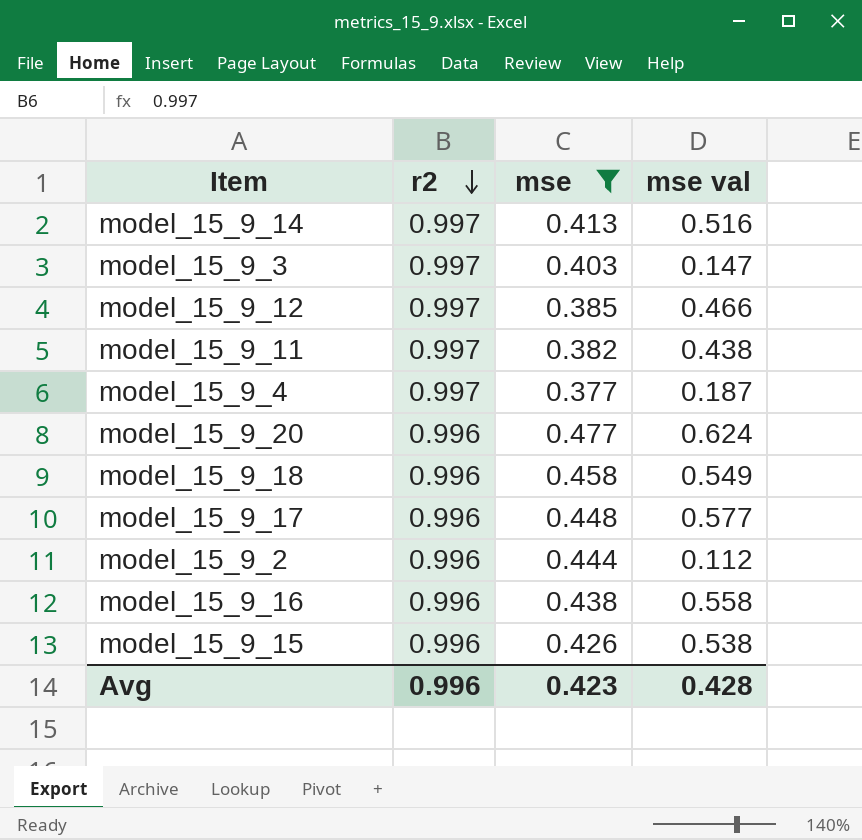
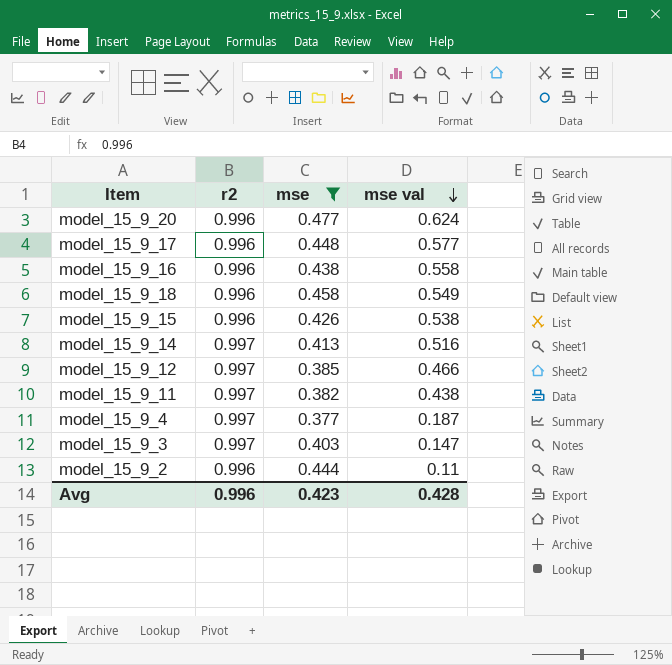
row order: r2 descending -> mse val descending
model_15_9_2 | mse val: 0.112 -> 0.11

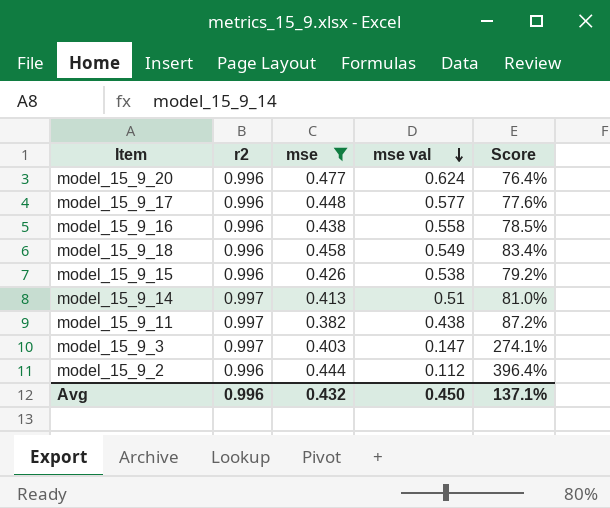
column Score | formula: none -> [mse] / [mse val]
row model_15_9_12: 0.997 | 0.385 | 0.466 -> none
row model_15_9_4: 0.997 | 0.377 | 0.187 -> none
model_15_9_14 | mse val: 0.516 -> 0.51
model_15_9_2 | mse val: 0.11 -> 0.112
Avg | mse: 0.423 -> 0.432
Avg | mse val: 0.428 -> 0.450

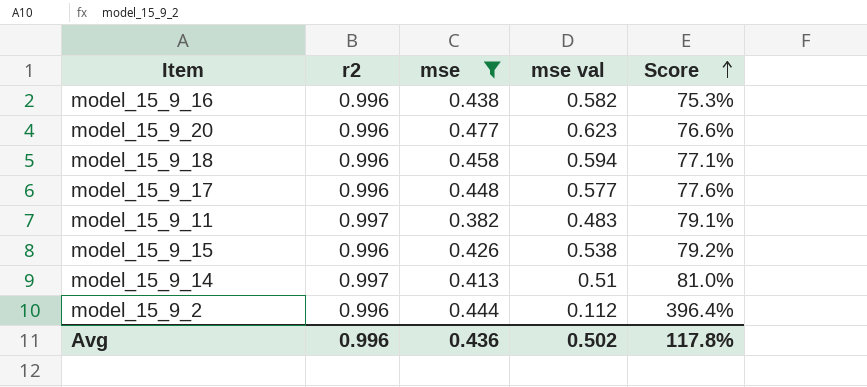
row order: mse val descending -> Score ascending
row model_15_9_3: 0.997 | 0.403 | 0.147 | 274.1% -> none
model_15_9_16 | mse val: 0.558 -> 0.582
model_15_9_16 | Score: 78.5% -> 75.3%
model_15_9_20 | mse val: 0.624 -> 0.623
model_15_9_20 | Score: 76.4% -> 76.6%
model_15_9_18 | mse val: 0.549 -> 0.594
model_15_9_18 | Score: 83.4% -> 77.1%
model_15_9_11 | mse val: 0.438 -> 0.483
model_15_9_11 | Score: 87.2% -> 79.1%
Avg | mse: 0.432 -> 0.436
Avg | mse val: 0.450 -> 0.502
Avg | Score: 137.1% -> 117.8%

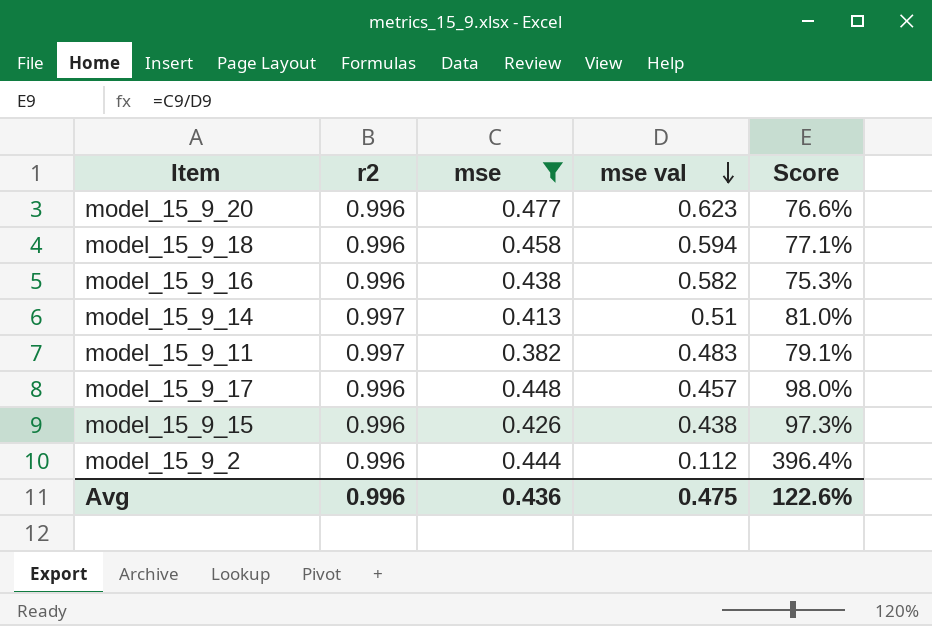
row order: Score ascending -> mse val descending
model_15_9_17 | mse val: 0.577 -> 0.457
model_15_9_17 | Score: 77.6% -> 98.0%
model_15_9_15 | mse val: 0.538 -> 0.438
model_15_9_15 | Score: 79.2% -> 97.3%
Avg | mse val: 0.502 -> 0.475
Avg | Score: 117.8% -> 122.6%

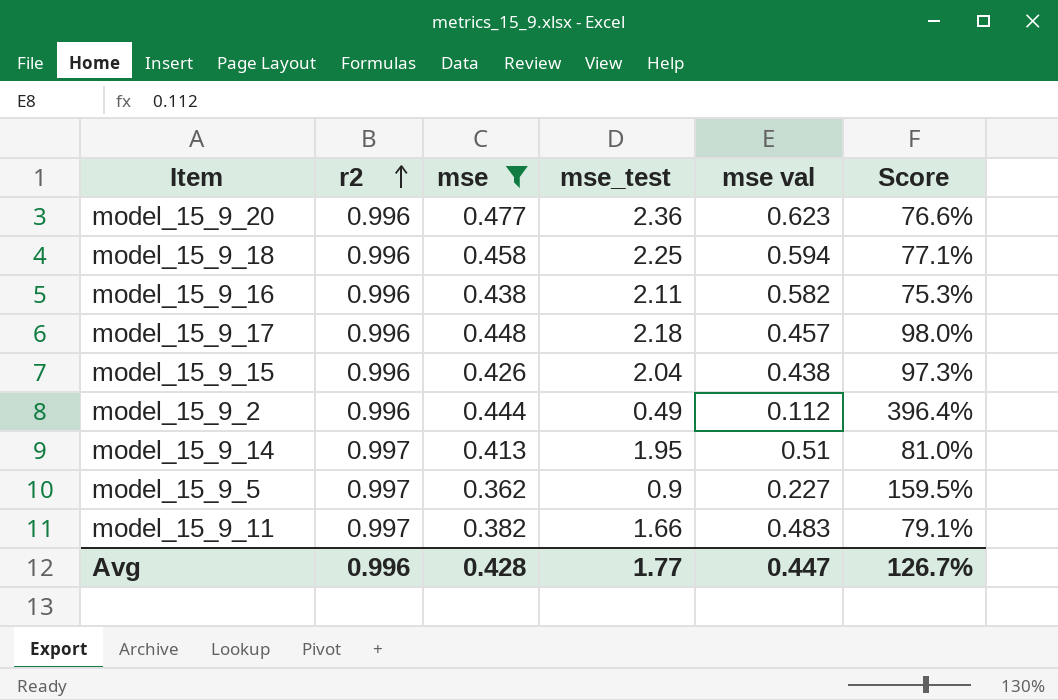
row order: mse val descending -> r2 ascending
column mse_test | position: none -> 4
row model_15_9_5: none -> 0.997 | 0.362 | 0.9 | 0.227 | 159.5%
Avg | mse: 0.436 -> 0.428
Avg | mse val: 0.475 -> 0.447
Avg | Score: 122.6% -> 126.7%

